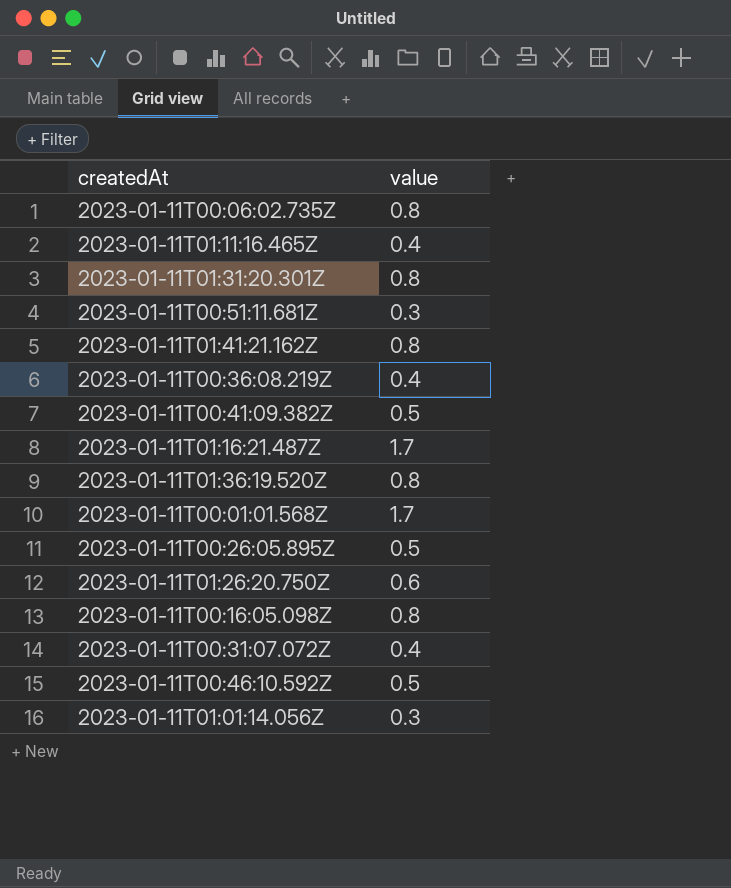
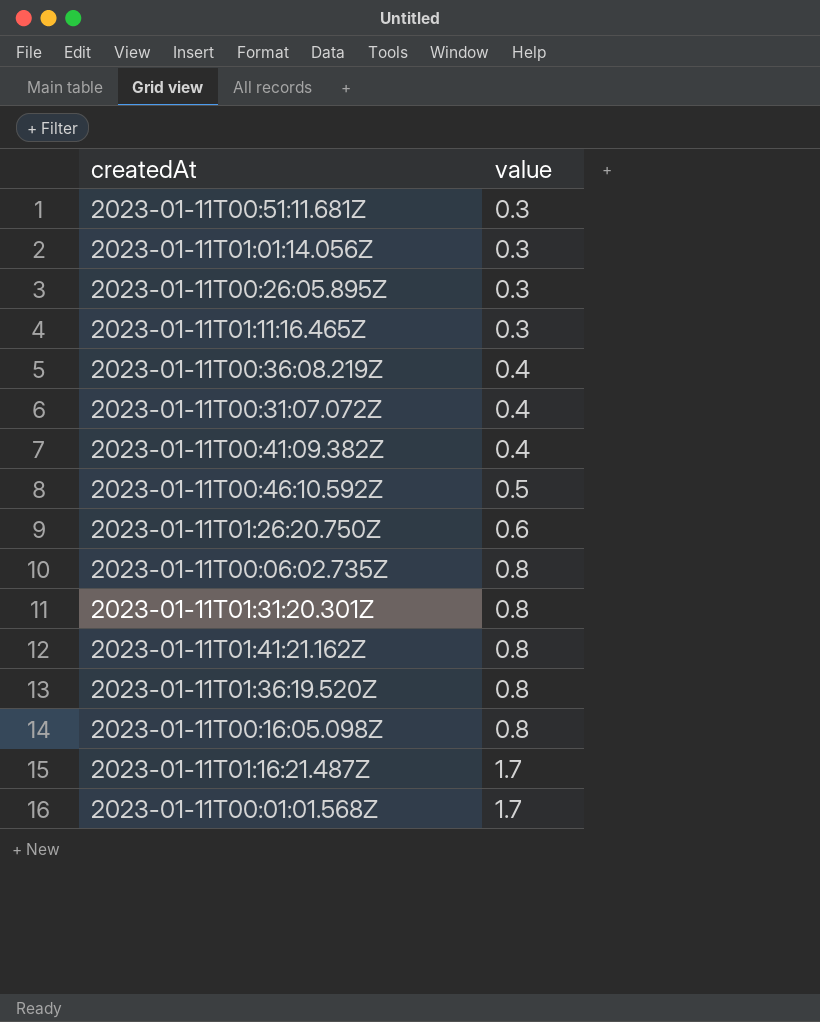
row order: none -> value ascending
2023-01-11T00:26:05.895Z | value: 0.5 -> 0.3
2023-01-11T01:11:16.465Z | value: 0.4 -> 0.3
2023-01-11T00:41:09.382Z | value: 0.5 -> 0.4

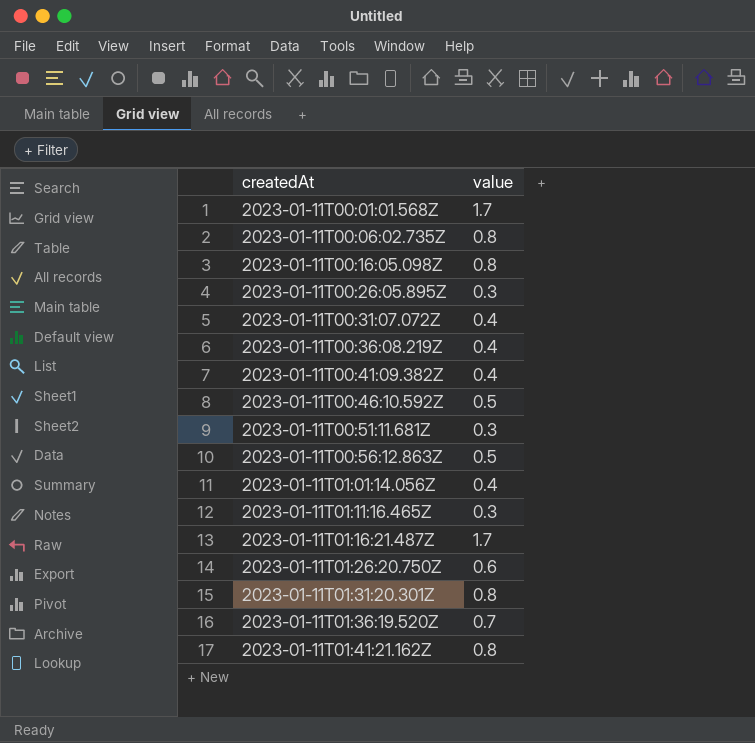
row order: value ascending -> createdAt ascending
row 2023-01-11T00:56:12.863Z: none -> 0.5
2023-01-11T01:01:14.056Z | value: 0.3 -> 0.4
2023-01-11T01:36:19.520Z | value: 0.8 -> 0.7

